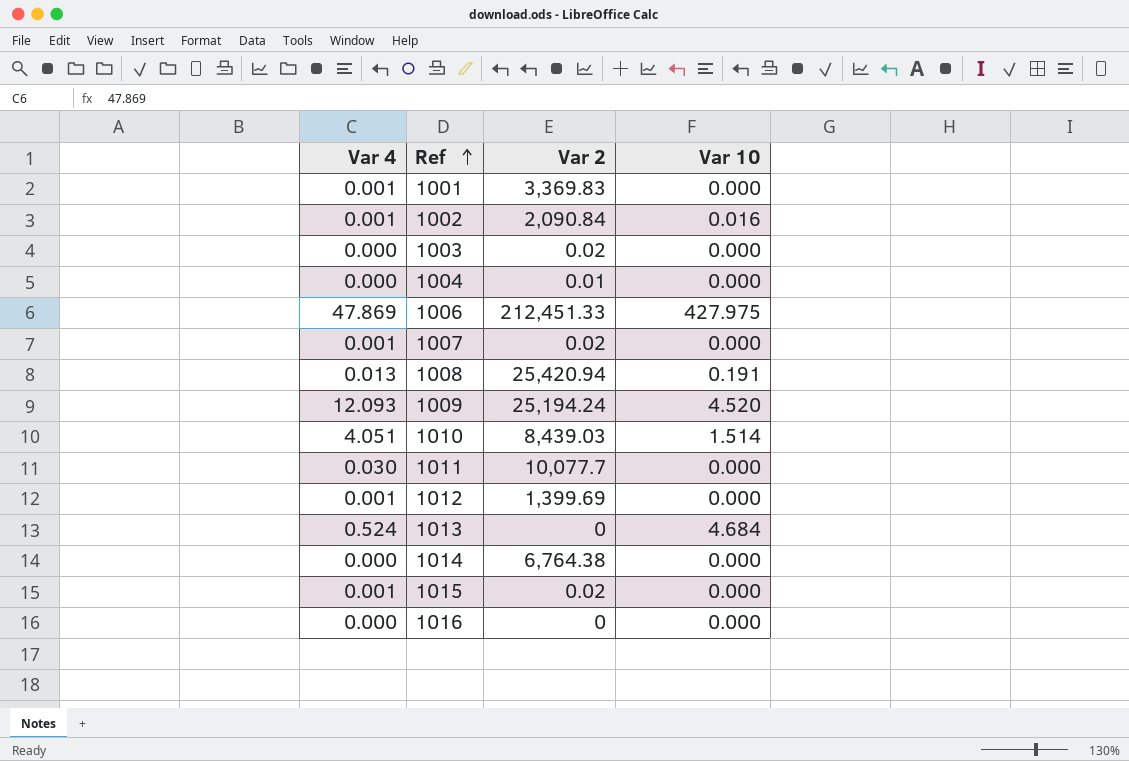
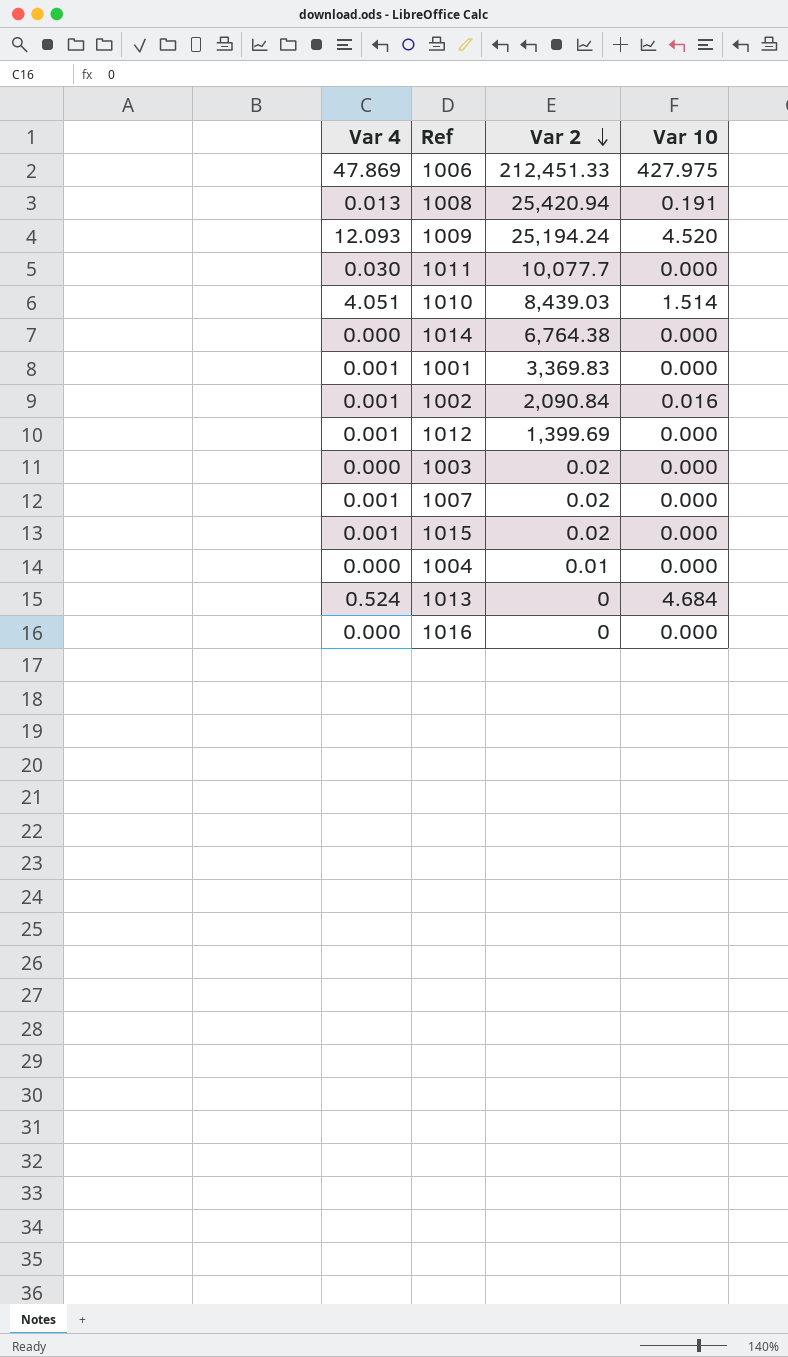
row order: Ref ascending -> Var 2 descending

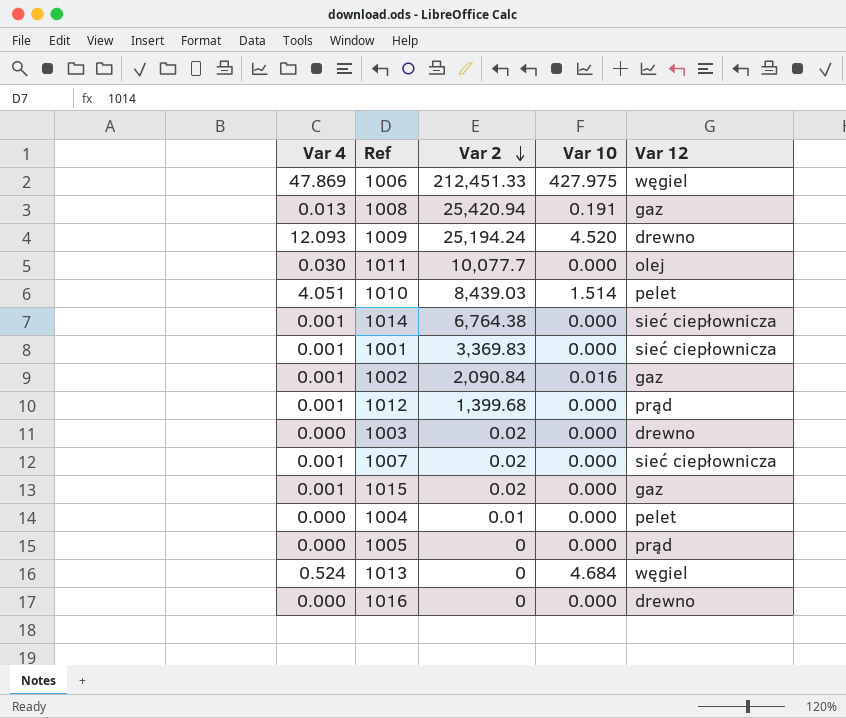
column Var 12 | position: none -> 5
1014 | Var 4: 0.000 -> 0.001
1012 | Var 2: 1,399.69 -> 1,399.68
row 1005: none -> 0.000 | 0 | 0.000 | prąd

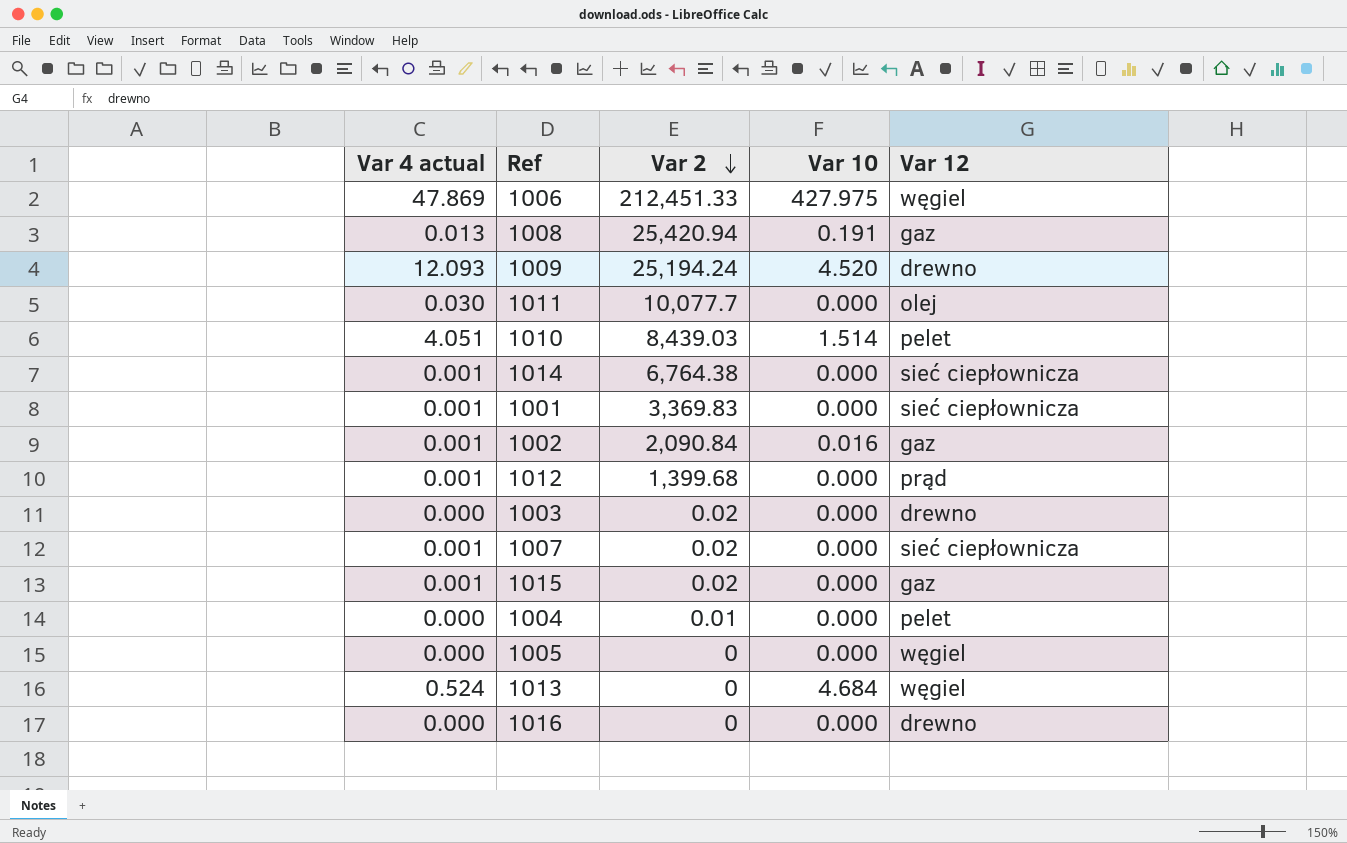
column name: Var 4 -> Var 4 actual
1005 | Var 12: prąd -> węgiel

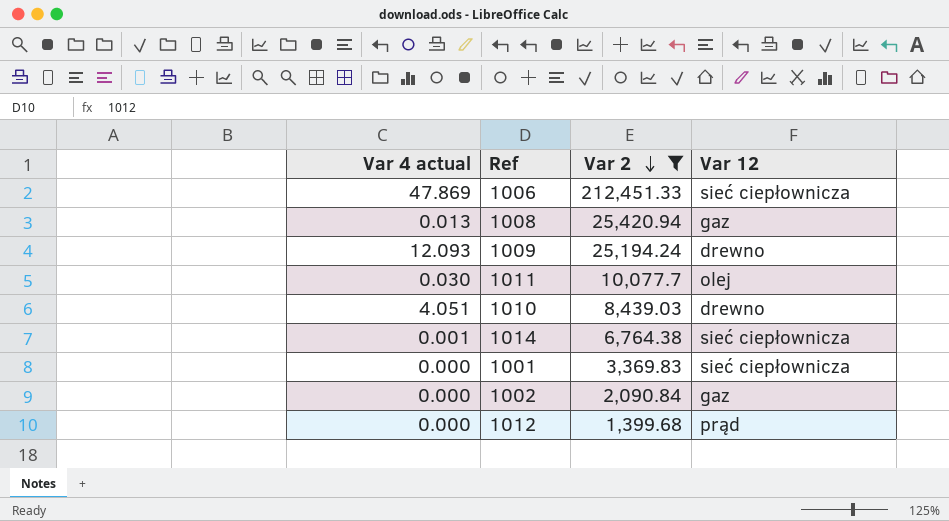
filter: none -> Var 2 >= 1,399.68
column Var 10 | position: 4 -> none
1006 | Var 12: węgiel -> sieć ciepłownicza
1010 | Var 12: pelet -> drewno
1001 | Var 4 actual: 0.001 -> 0.000
1002 | Var 4 actual: 0.001 -> 0.000
1012 | Var 4 actual: 0.001 -> 0.000

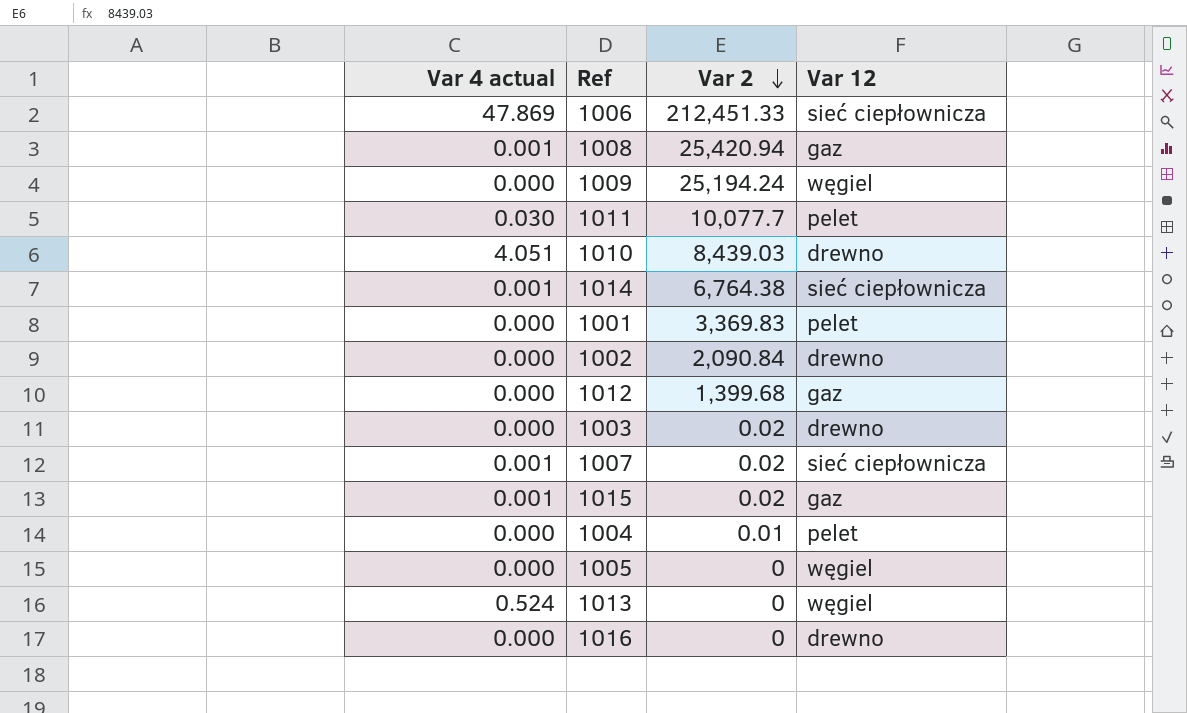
filter: Var 2 >= 1,399.68 -> none
1008 | Var 4 actual: 0.013 -> 0.001
1009 | Var 4 actual: 12.093 -> 0.000
1009 | Var 12: drewno -> węgiel
1011 | Var 12: olej -> pelet
1001 | Var 12: sieć ciepłownicza -> pelet
1002 | Var 12: gaz -> drewno
1012 | Var 12: prąd -> gaz

